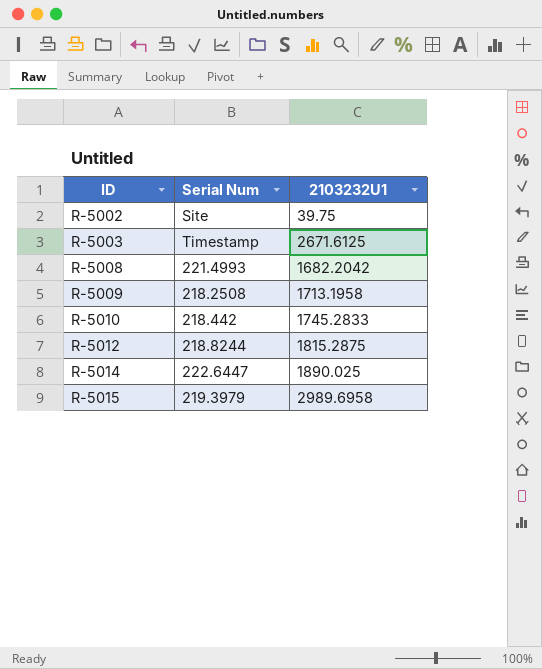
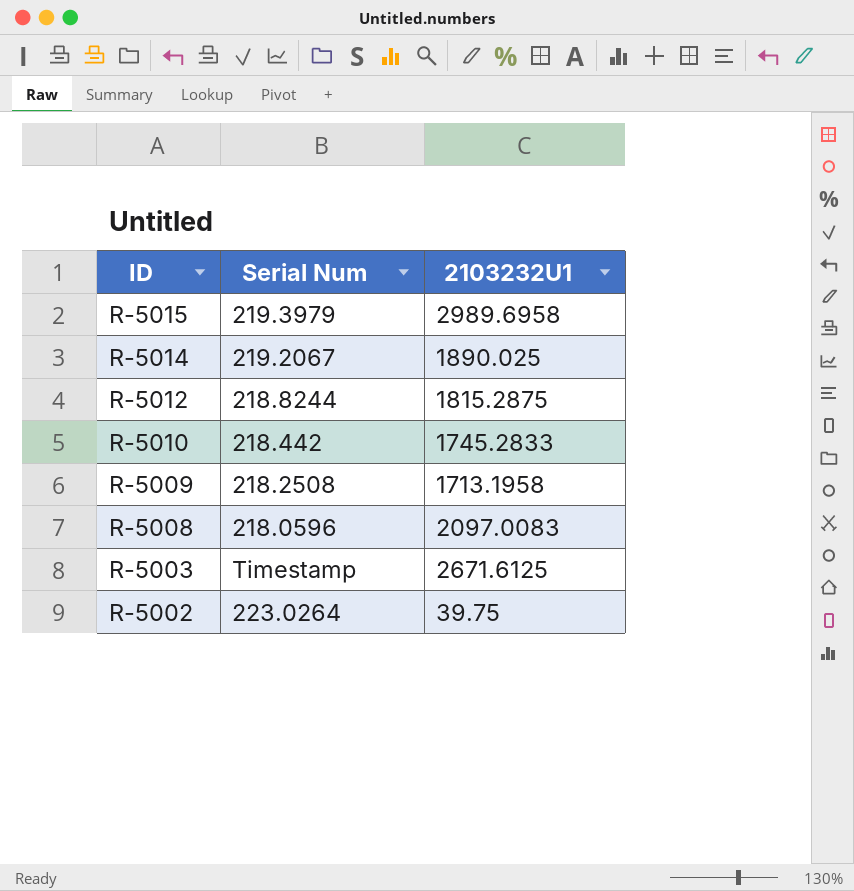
row order: ID ascending -> ID descending
R-5014 | Serial Num: 222.6447 -> 219.2067
R-5008 | Serial Num: 221.4993 -> 218.0596
R-5008 | 2103232U1: 1682.2042 -> 2097.0083
R-5002 | Serial Num: Site -> 223.0264

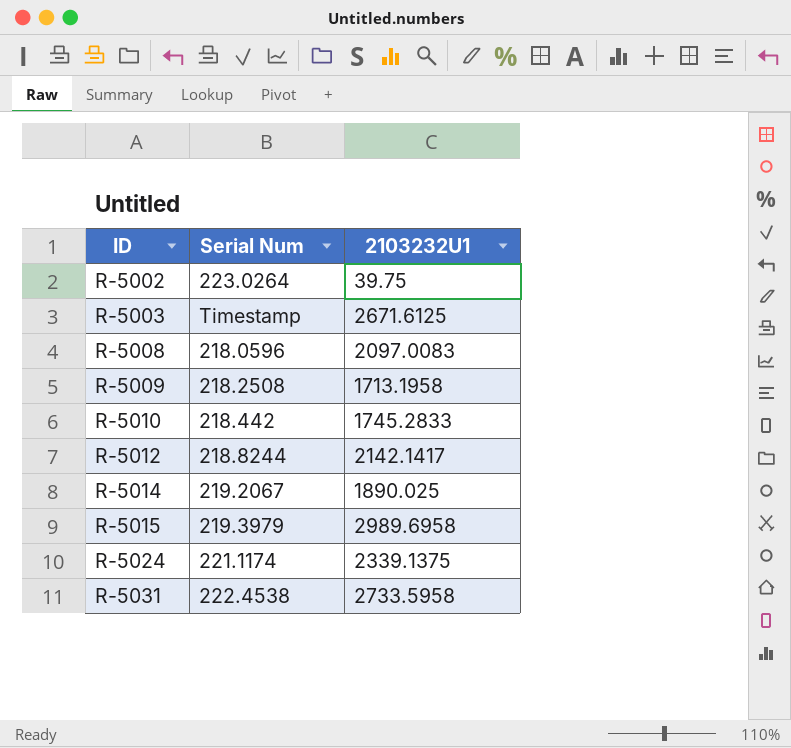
row order: ID descending -> ID ascending
R-5012 | 2103232U1: 1815.2875 -> 2142.1417
row R-5024: none -> 221.1174 | 2339.1375
row R-5031: none -> 222.4538 | 2733.5958

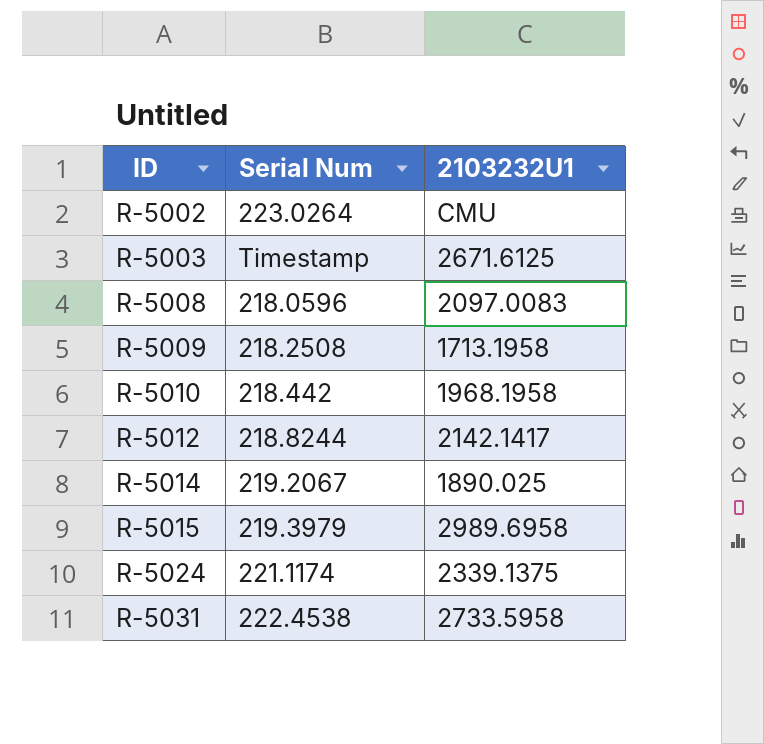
R-5002 | 2103232U1: 39.75 -> CMU
R-5010 | 2103232U1: 1745.2833 -> 1968.1958

